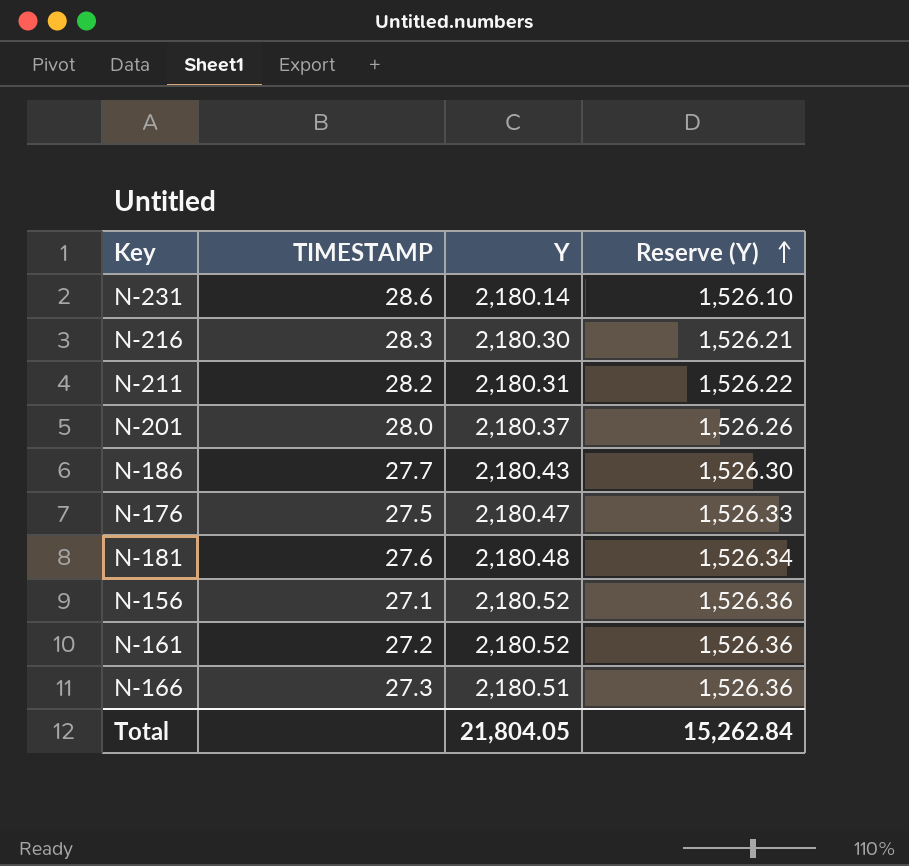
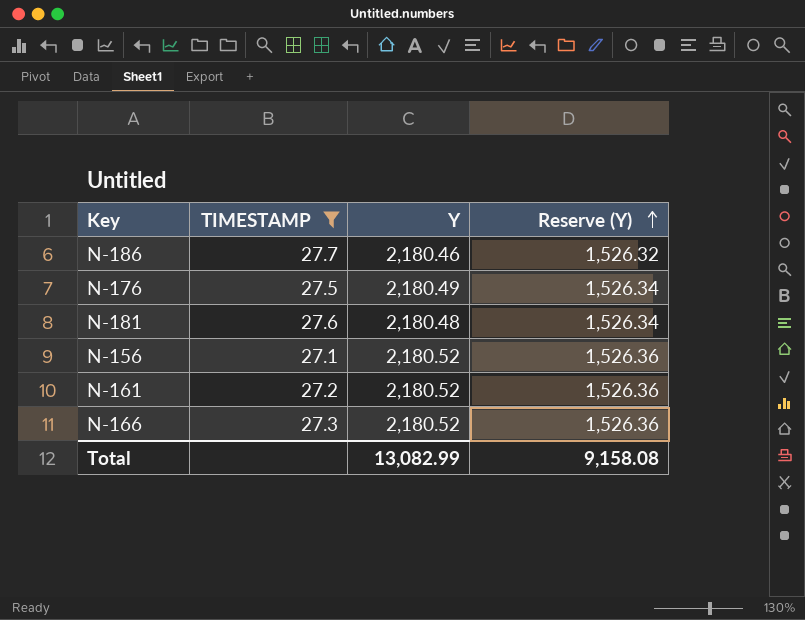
filter: none -> TIMESTAMP <= 27.7
N-186 | Y: 2,180.43 -> 2,180.46
N-186 | Reserve (Y): 1,526.30 -> 1,526.32
N-176 | Y: 2,180.47 -> 2,180.49
N-176 | Reserve (Y): 1,526.33 -> 1,526.34
N-166 | Y: 2,180.51 -> 2,180.52
Total | Y: 21,804.05 -> 13,082.99
Total | Reserve (Y): 15,262.84 -> 9,158.08

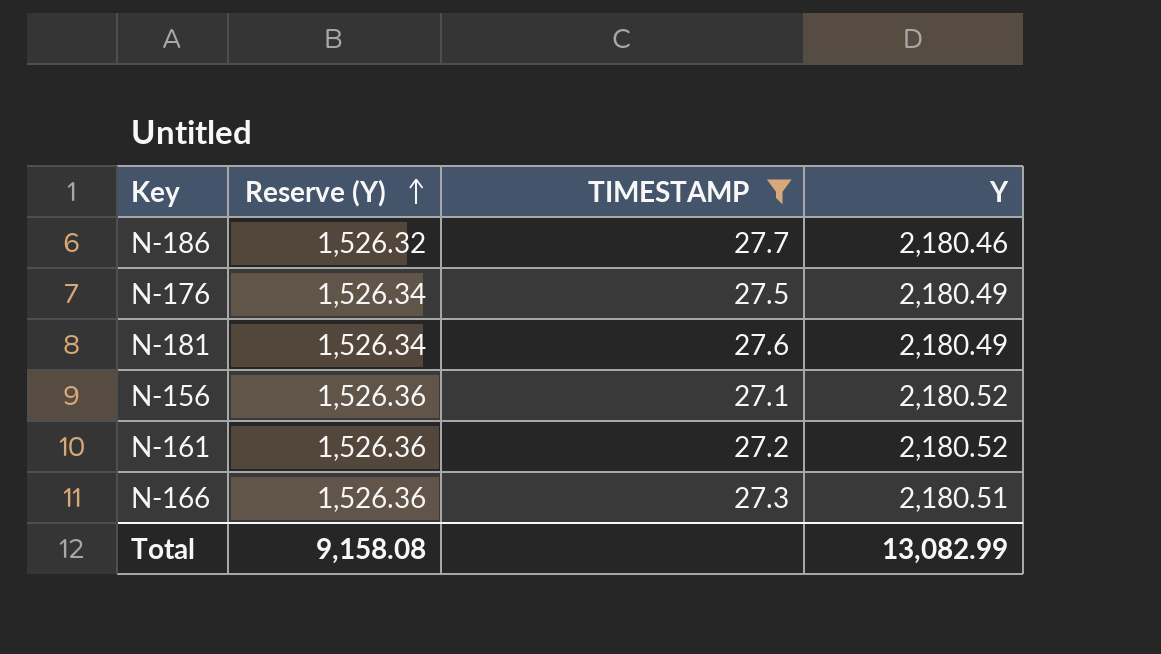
column Reserve (Y) | position: 4 -> 2
N-181 | Y: 2,180.48 -> 2,180.49
N-166 | Y: 2,180.52 -> 2,180.51

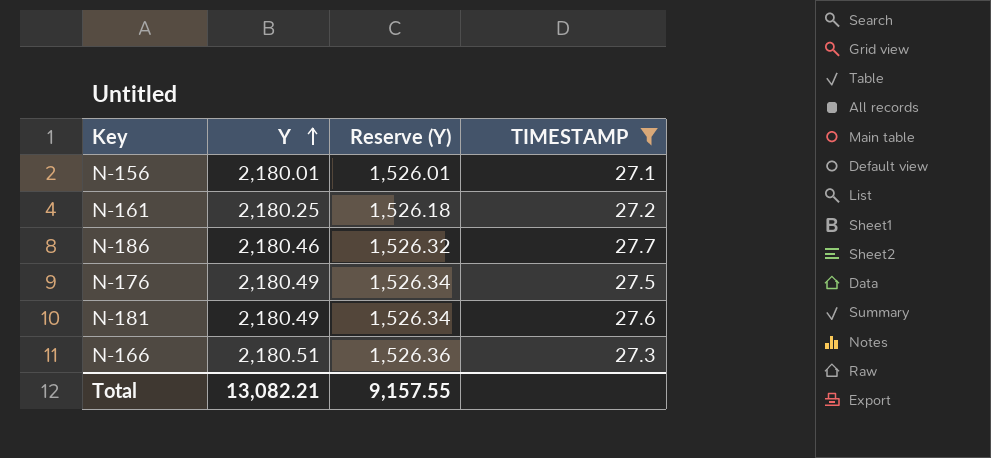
row order: Reserve (Y) ascending -> Y ascending
column Y | position: 4 -> 2
N-156 | Y: 2,180.52 -> 2,180.01
N-156 | Reserve (Y): 1,526.36 -> 1,526.01
N-161 | Y: 2,180.52 -> 2,180.25
N-161 | Reserve (Y): 1,526.36 -> 1,526.18
Total | Y: 13,082.99 -> 13,082.21
Total | Reserve (Y): 9,158.08 -> 9,157.55

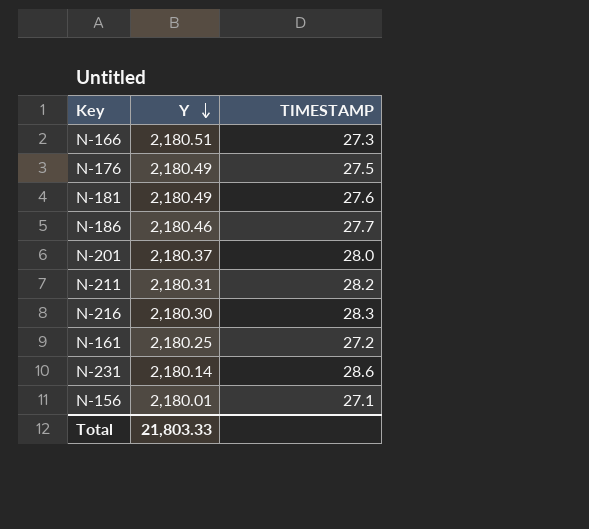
filter: TIMESTAMP <= 27.7 -> none
row order: Y ascending -> Y descending
column Reserve (Y) | formula: [Y] * 0.7 -> none
Total | Y: 13,082.21 -> 21,803.33

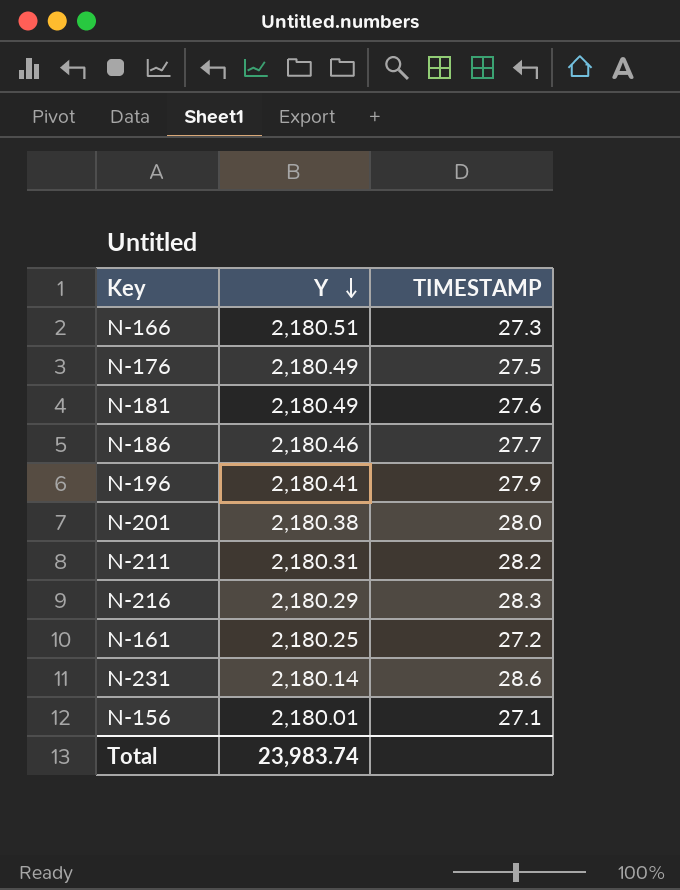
row N-196: none -> 2,180.41 | 27.9
N-201 | Y: 2,180.37 -> 2,180.38
N-216 | Y: 2,180.30 -> 2,180.29
Total | Y: 21,803.33 -> 23,983.74

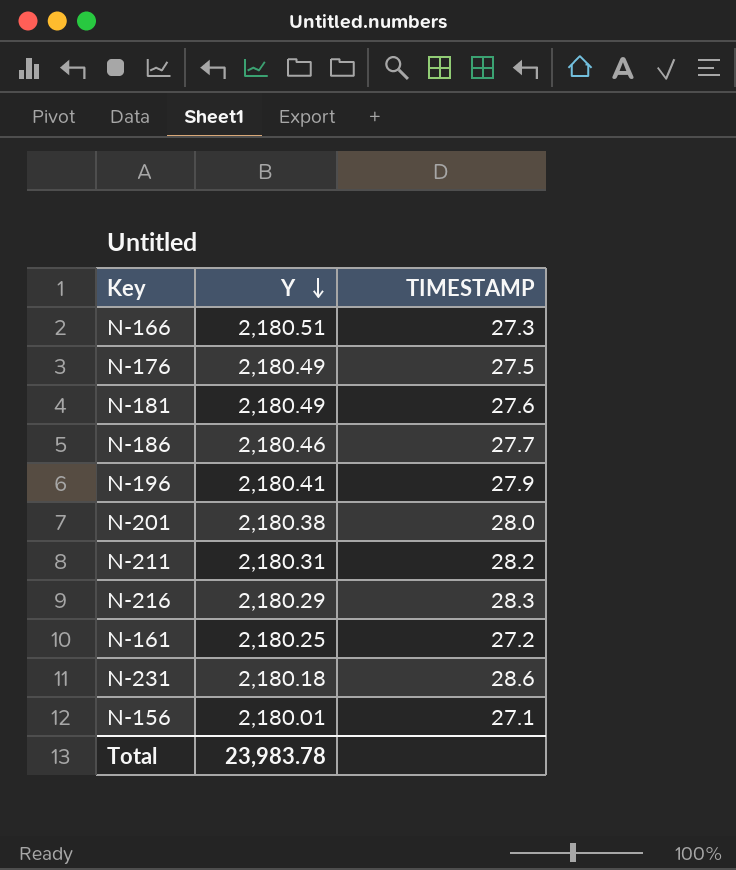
N-231 | Y: 2,180.14 -> 2,180.18
Total | Y: 23,983.74 -> 23,983.78

